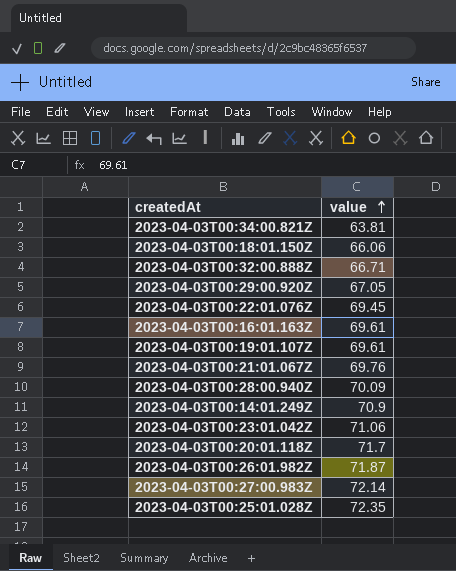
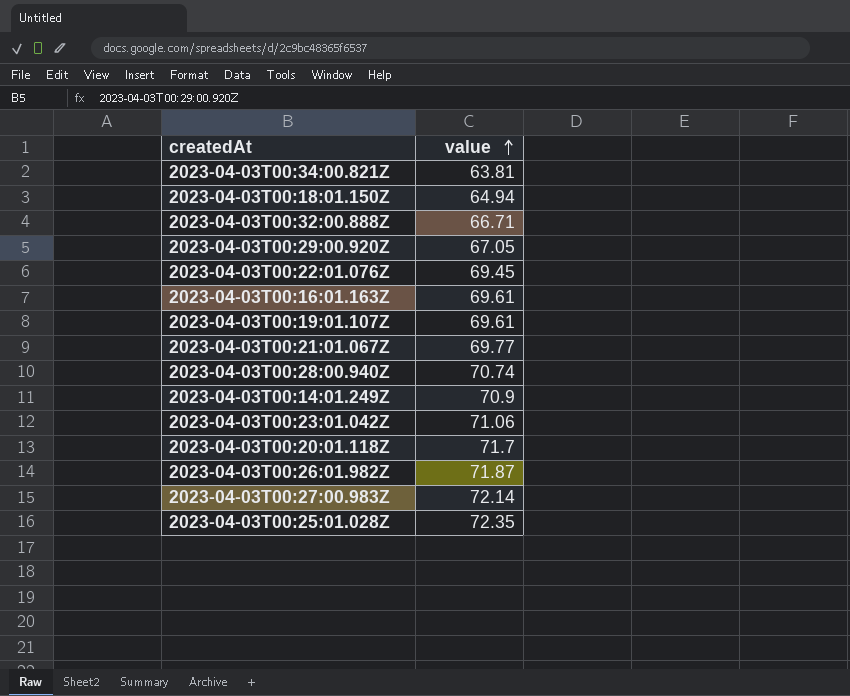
2023-04-03T00:18:01.150Z | value: 66.06 -> 64.94
2023-04-03T00:21:01.067Z | value: 69.76 -> 69.77
2023-04-03T00:28:00.940Z | value: 70.09 -> 70.74

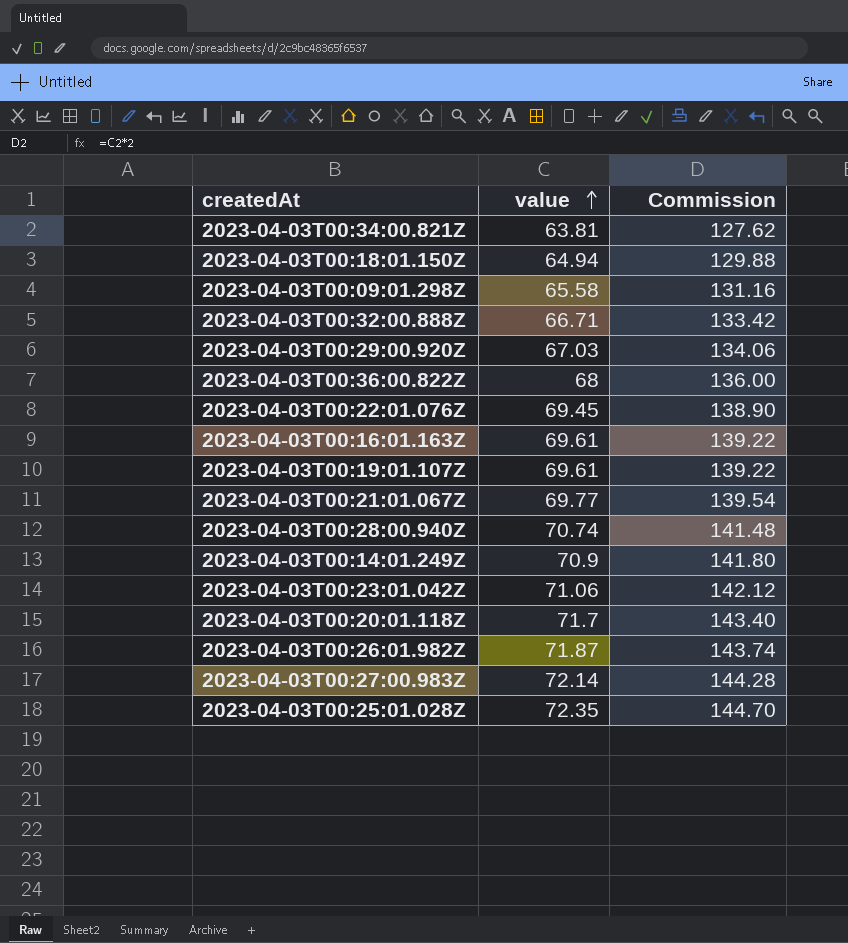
column Commission | formula: none -> [value] * 2
row 2023-04-03T00:09:01.298Z: none -> 65.58 | 131.16
2023-04-03T00:29:00.920Z | value: 67.05 -> 67.03
row 2023-04-03T00:36:00.822Z: none -> 68 | 136.00

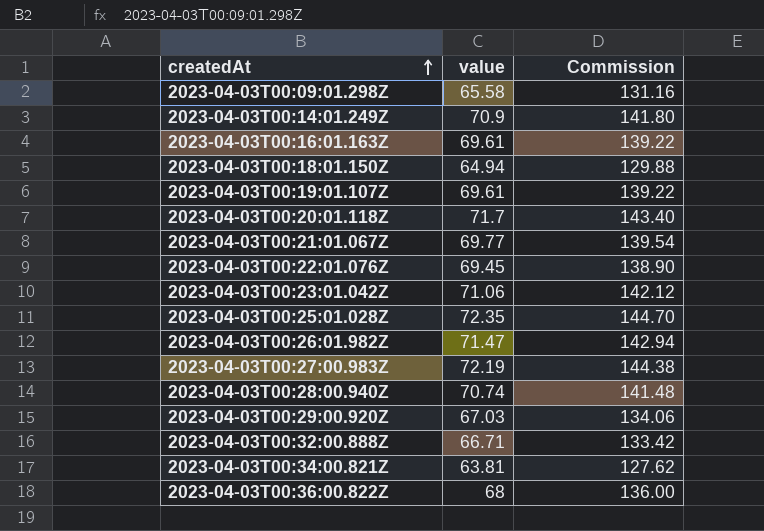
row order: value ascending -> createdAt ascending
2023-04-03T00:26:01.982Z | value: 71.87 -> 71.47
2023-04-03T00:26:01.982Z | Commission: 143.74 -> 142.94
2023-04-03T00:27:00.983Z | value: 72.14 -> 72.19
2023-04-03T00:27:00.983Z | Commission: 144.28 -> 144.38

